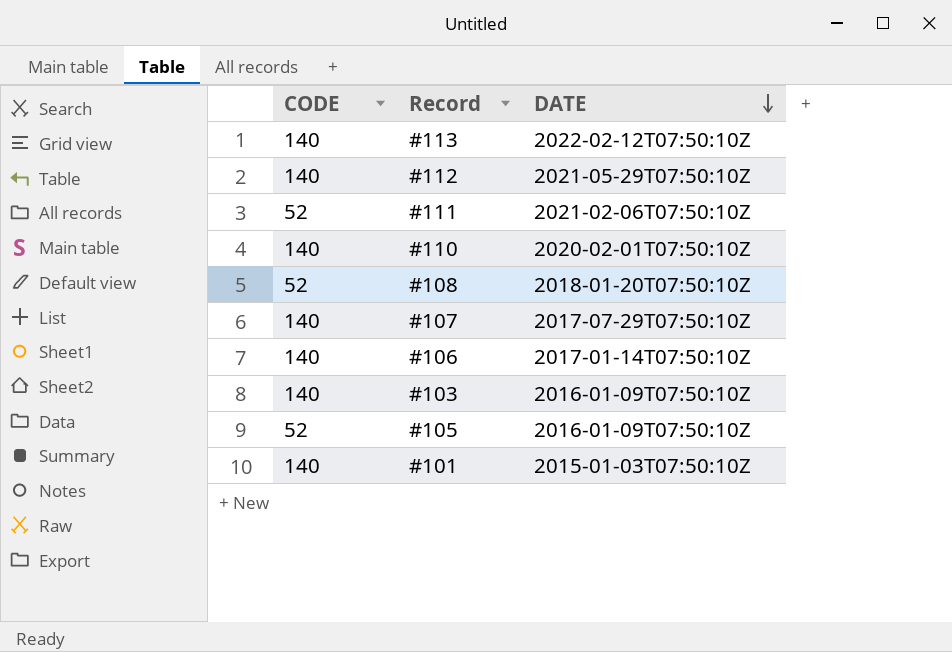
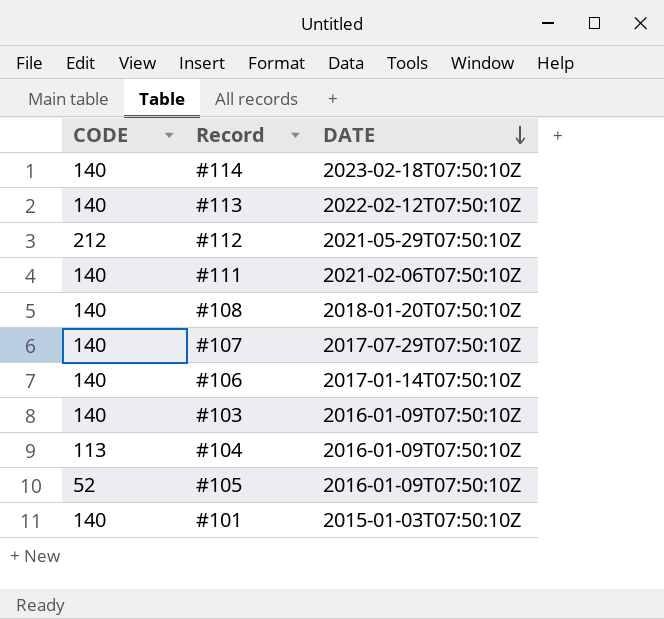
row #110: 140 | 2020-02-01T07:50:10Z -> none
row #114: none -> 140 | 2023-02-18T07:50:10Z
#112 | CODE: 140 -> 212
#111 | CODE: 52 -> 140
#108 | CODE: 52 -> 140
row #104: none -> 113 | 2016-01-09T07:50:10Z

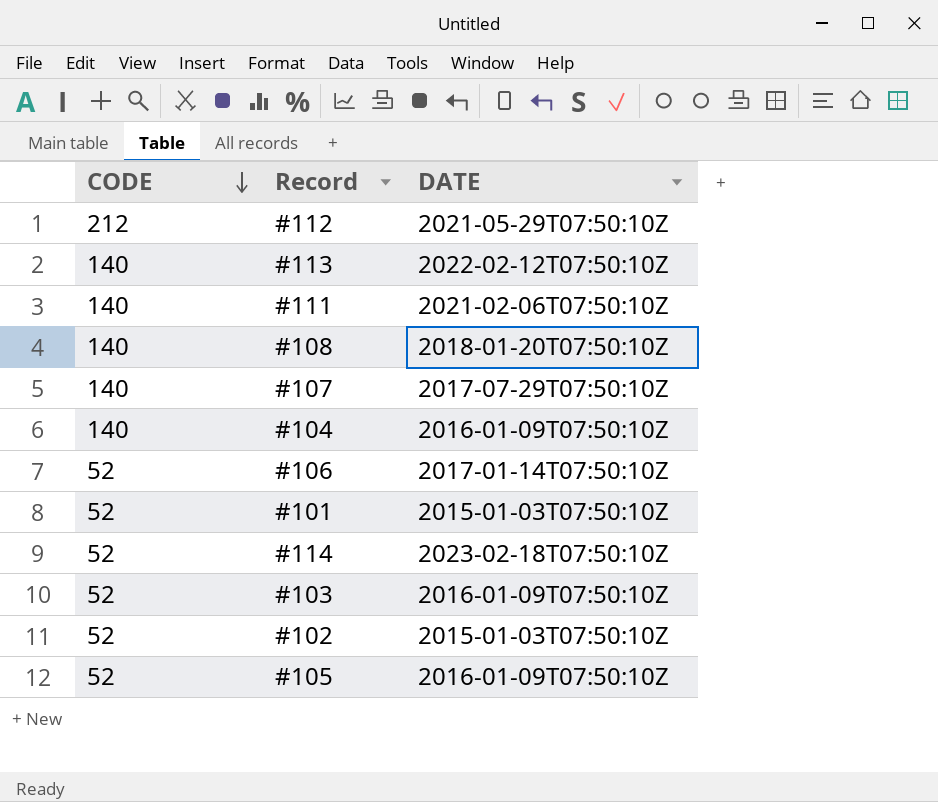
row order: DATE descending -> CODE descending
#104 | CODE: 113 -> 140
#106 | CODE: 140 -> 52
#101 | CODE: 140 -> 52
#114 | CODE: 140 -> 52
#103 | CODE: 140 -> 52
row #102: none -> 52 | 2015-01-03T07:50:10Z

